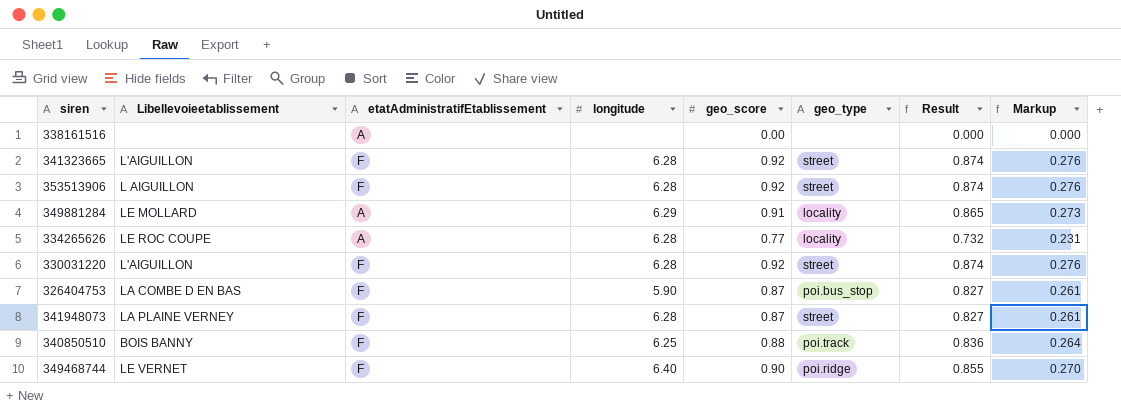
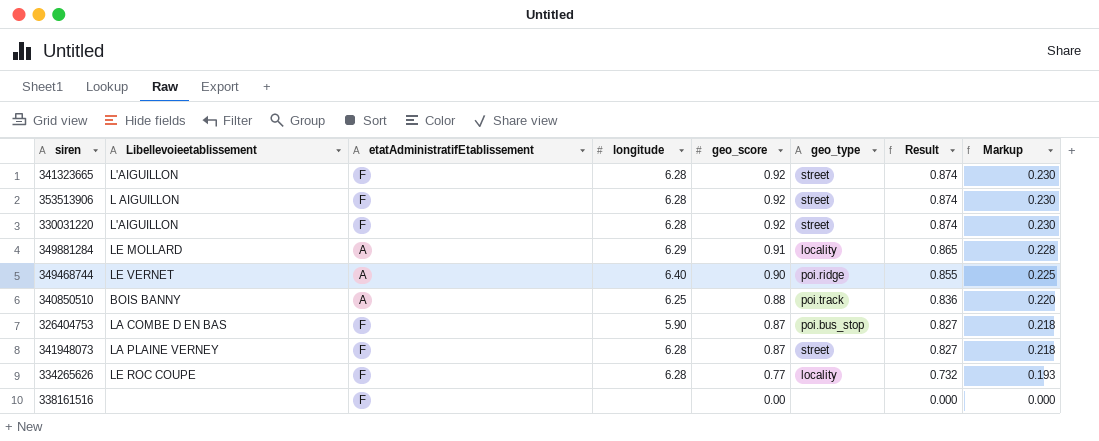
row order: none -> geo_score descending
column Markup | formula: [geo_score] * 0.3 -> [geo_score] * 0.25
349468744 | etatAdministratifEtablissement: F -> A
340850510 | etatAdministratifEtablissement: F -> A
334265626 | etatAdministratifEtablissement: A -> F
338161516 | etatAdministratifEtablissement: A -> F

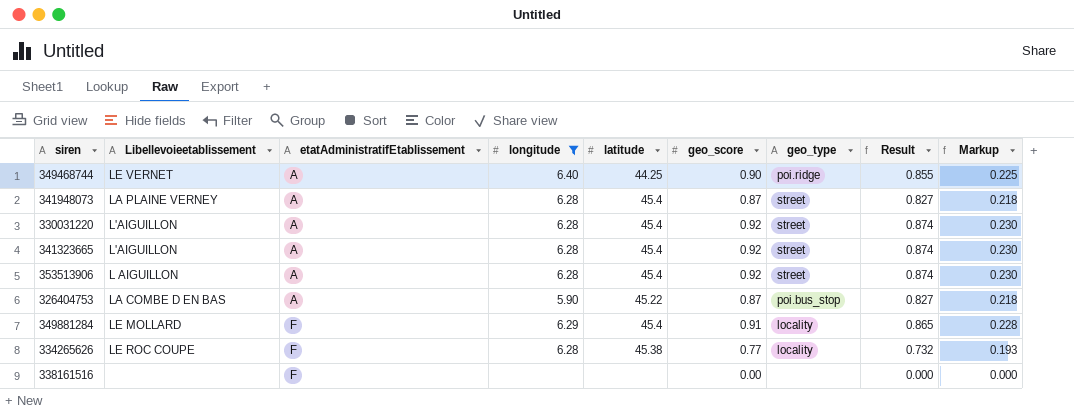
filter: none -> longitude != 6.25
row order: geo_score descending -> etatAdministratifEtablissement ascending
column latitude | position: none -> 5
341948073 | etatAdministratifEtablissement: F -> A
330031220 | etatAdministratifEtablissement: F -> A
341323665 | etatAdministratifEtablissement: F -> A
353513906 | etatAdministratifEtablissement: F -> A
326404753 | etatAdministratifEtablissement: F -> A
349881284 | etatAdministratifEtablissement: A -> F

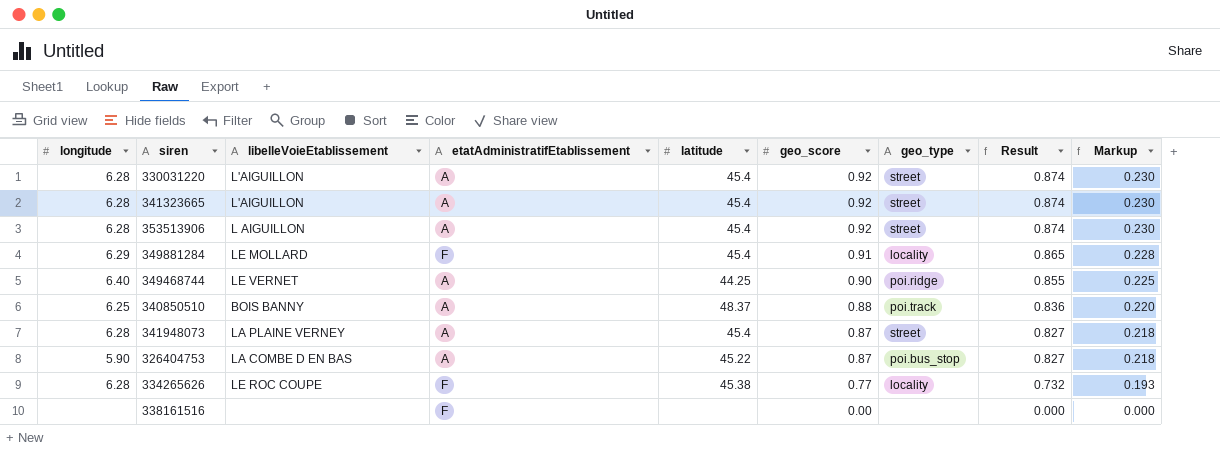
filter: longitude != 6.25 -> none
row order: etatAdministratifEtablissement ascending -> geo_score descending
column longitude | position: 4 -> 1
column name: Libellevoieetablissement -> libelleVoieEtablissement

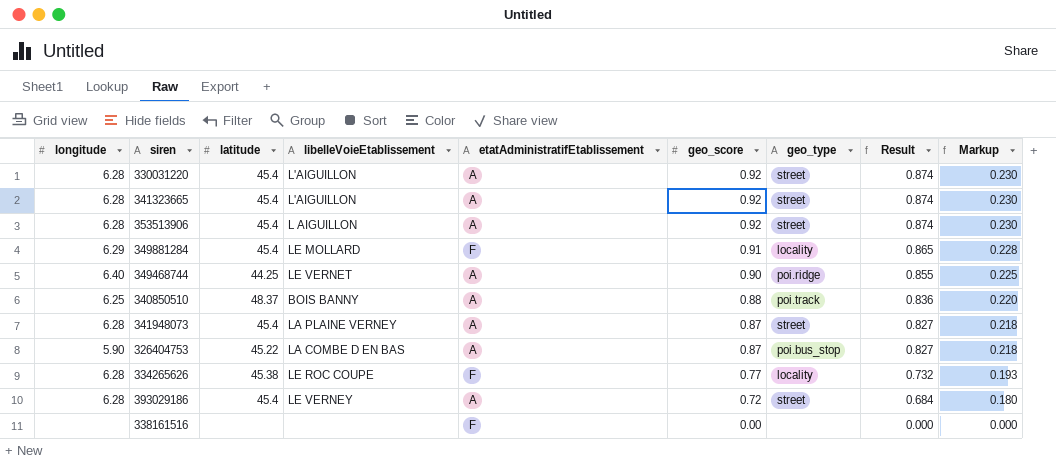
column latitude | position: 5 -> 3
row 393029186: none -> 6.28 | 45.4 | LE VERNEY | A | 0.72 | street | 0.684 | 0.180

